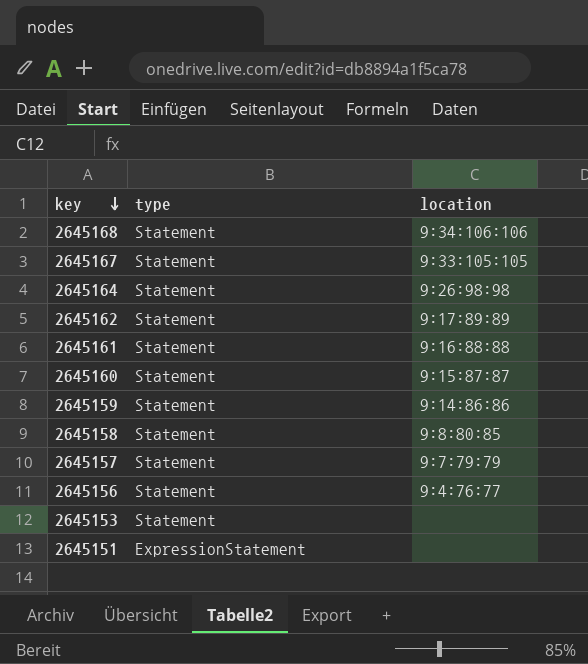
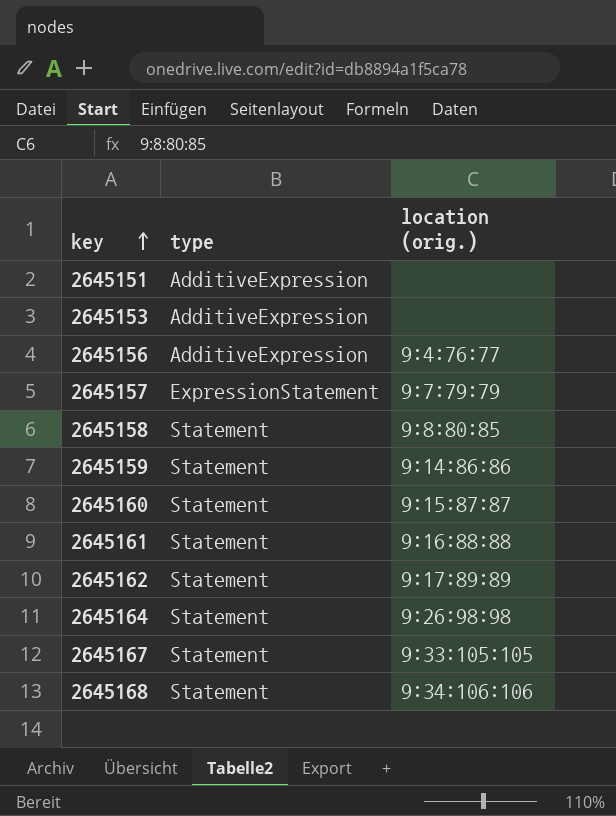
row order: key descending -> key ascending
column name: location -> location (orig.)
2645151 | type: ExpressionStatement -> AdditiveExpression
2645153 | type: Statement -> AdditiveExpression
2645156 | type: Statement -> AdditiveExpression
2645157 | type: Statement -> ExpressionStatement

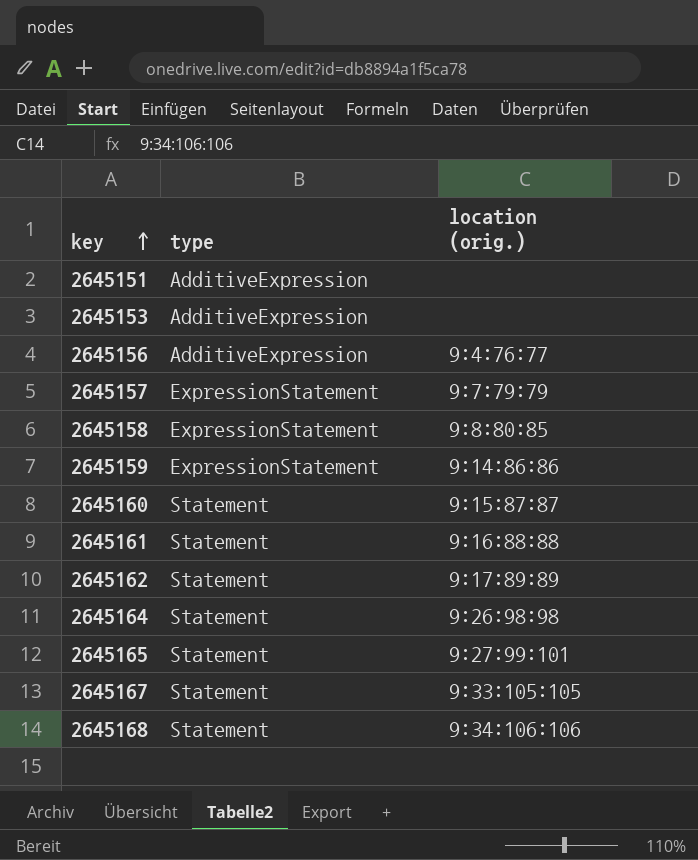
2645158 | type: Statement -> ExpressionStatement
2645159 | type: Statement -> ExpressionStatement
row 2645165: none -> Statement | 9:27:99:101

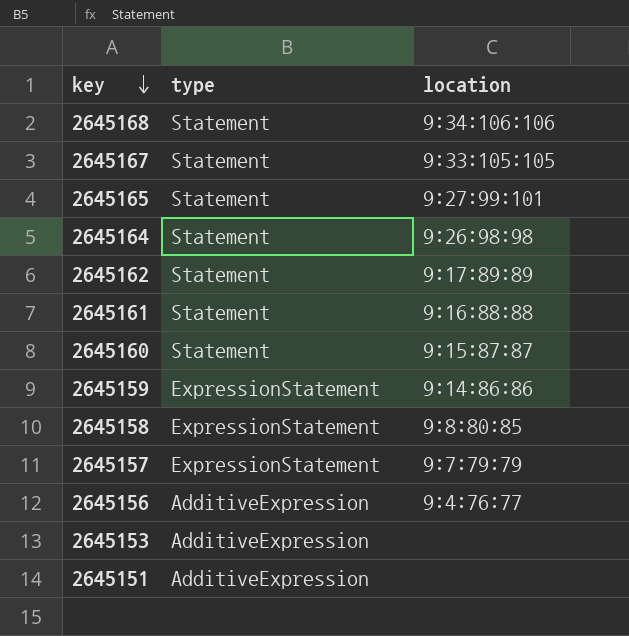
row order: key ascending -> key descending
column name: location (orig.) -> location

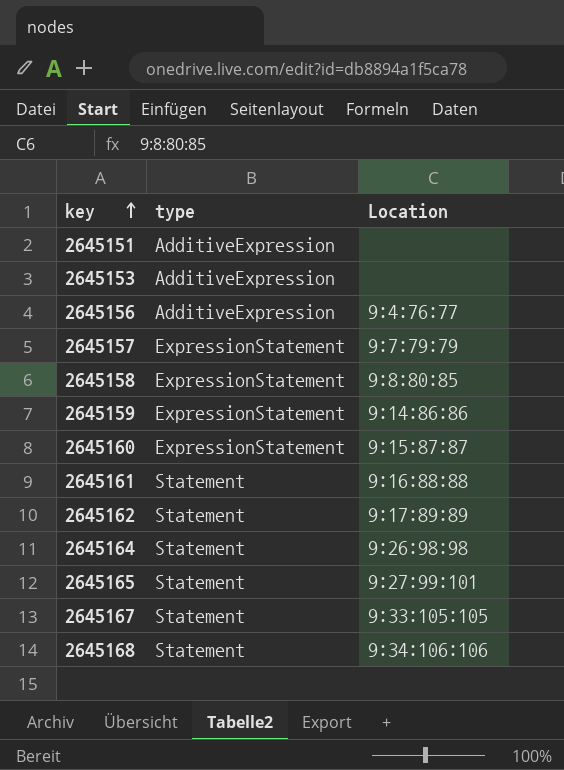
row order: key descending -> key ascending
column name: location -> Location
2645160 | type: Statement -> ExpressionStatement

